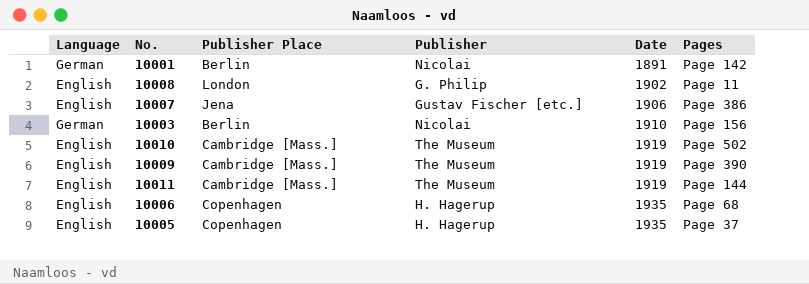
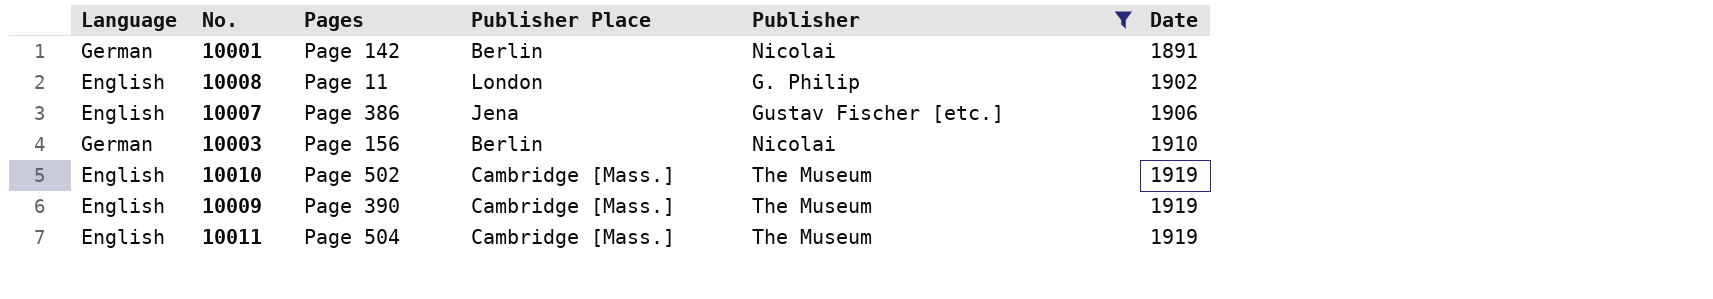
filter: none -> Publisher != H. Hagerup
column Pages | position: 6 -> 3
10011 | Pages: Page 144 -> Page 504

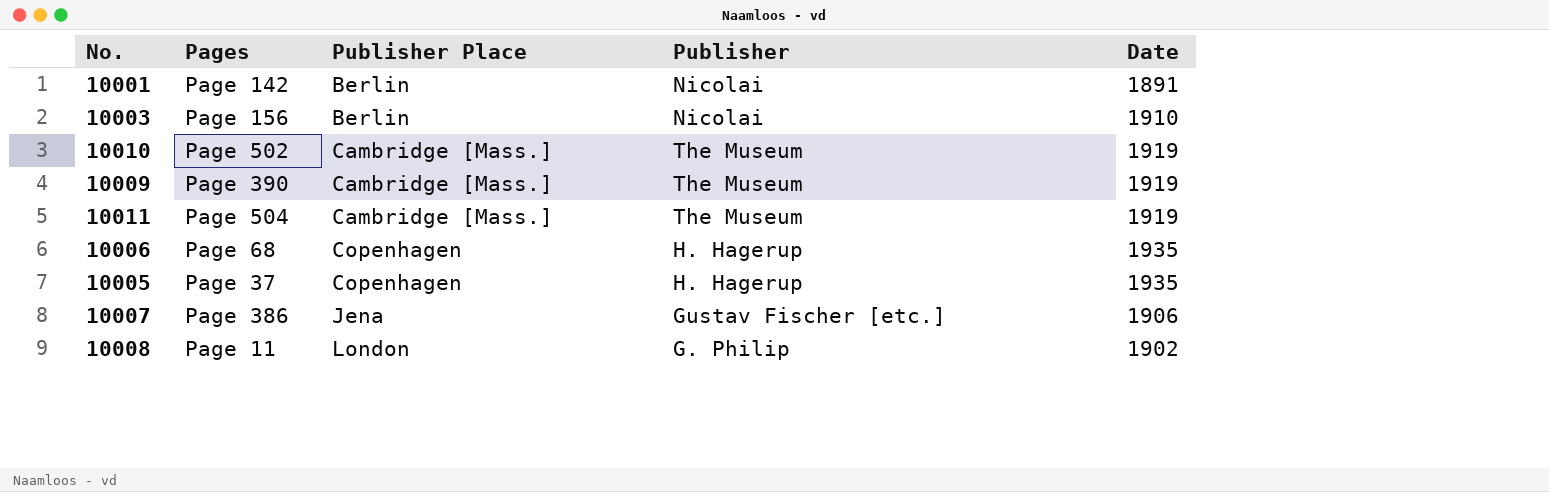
filter: Publisher != H. Hagerup -> none
row order: Date ascending -> Publisher Place ascending
column Language | position: 1 -> none

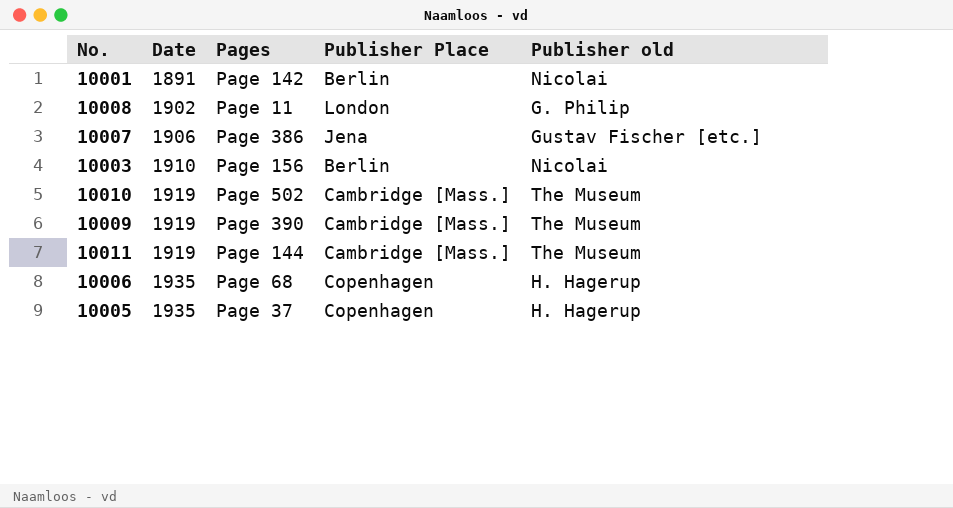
row order: Publisher Place ascending -> Date ascending
column Date | position: 5 -> 2
column name: Publisher -> Publisher old
10011 | Pages: Page 504 -> Page 144

